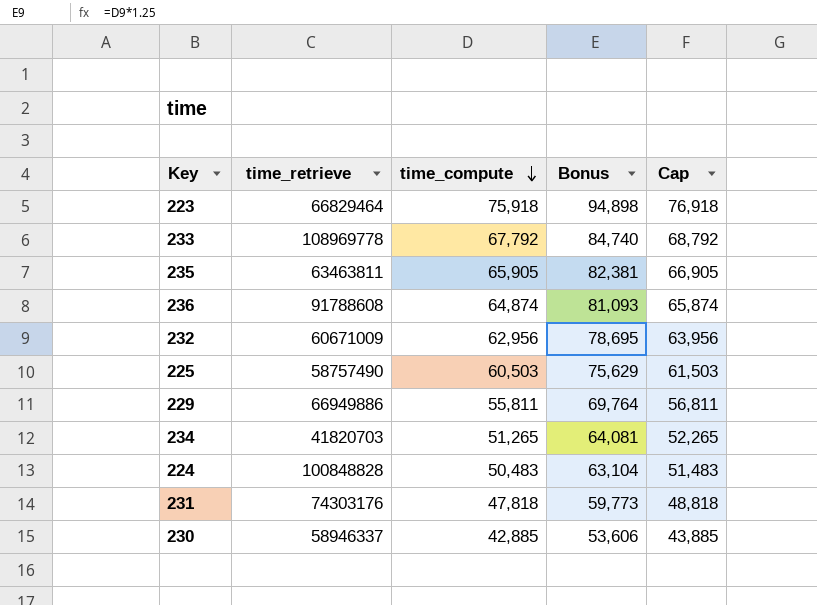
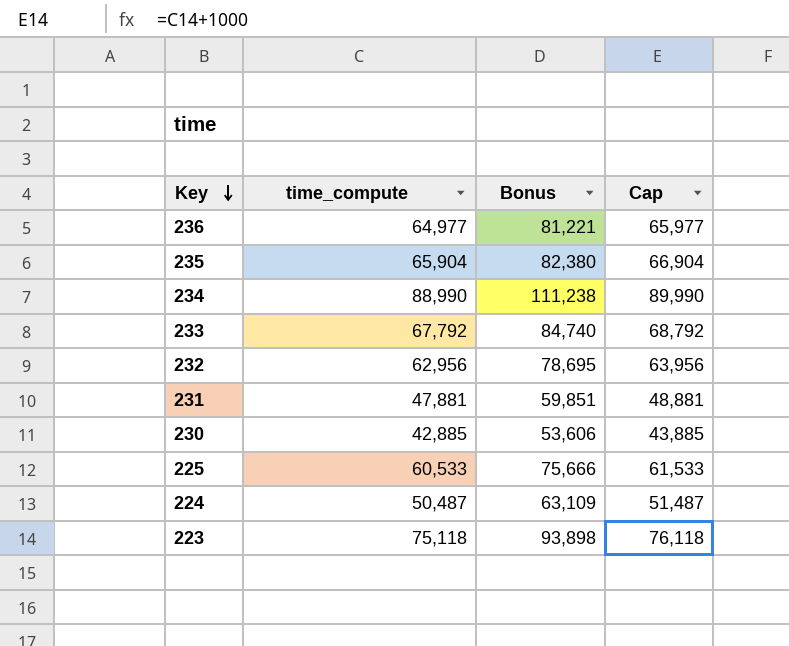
row order: time_compute descending -> Key descending
column time_retrieve | position: 2 -> none
row 229: 66949886 | 55,811 | 69,764 | 56,811 -> none
236 | time_compute: 64,874 -> 64,977
236 | Bonus: 81,093 -> 81,221
236 | Cap: 65,874 -> 65,977
235 | time_compute: 65,905 -> 65,904
235 | Bonus: 82,381 -> 82,380
235 | Cap: 66,905 -> 66,904
234 | time_compute: 51,265 -> 88,990
234 | Bonus: 64,081 -> 111,238
234 | Cap: 52,265 -> 89,990
231 | time_compute: 47,818 -> 47,881
231 | Bonus: 59,773 -> 59,851
231 | Cap: 48,818 -> 48,881
225 | time_compute: 60,503 -> 60,533
225 | Bonus: 75,629 -> 75,666
225 | Cap: 61,503 -> 61,533
224 | time_compute: 50,483 -> 50,487
224 | Bonus: 63,104 -> 63,109
224 | Cap: 51,483 -> 51,487
223 | time_compute: 75,918 -> 75,118
223 | Bonus: 94,898 -> 93,898
223 | Cap: 76,918 -> 76,118

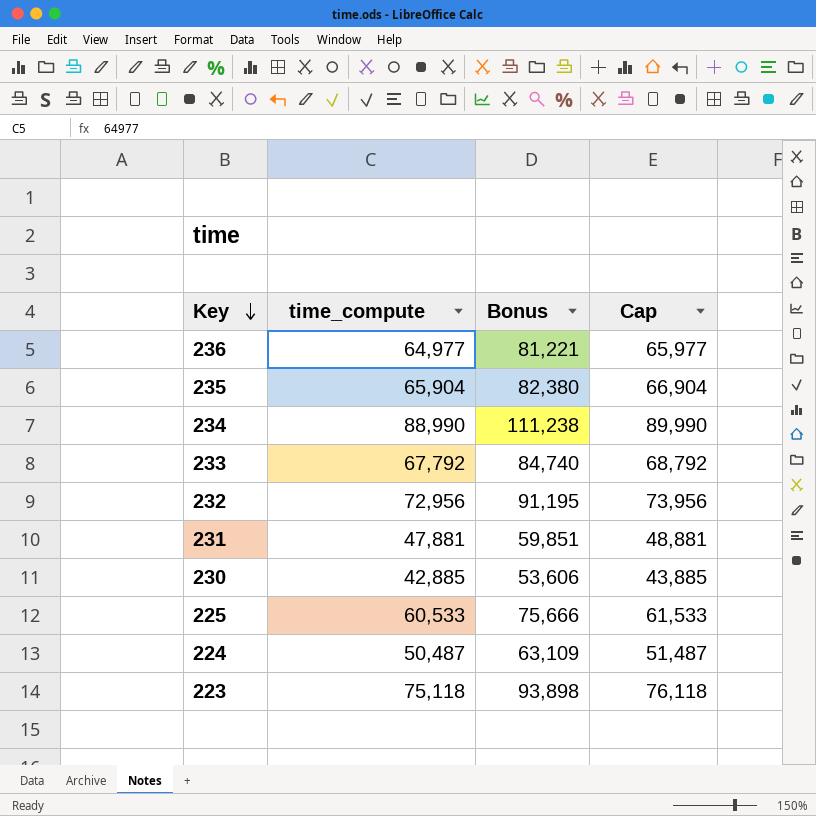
232 | time_compute: 62,956 -> 72,956
232 | Bonus: 78,695 -> 91,195
232 | Cap: 63,956 -> 73,956

